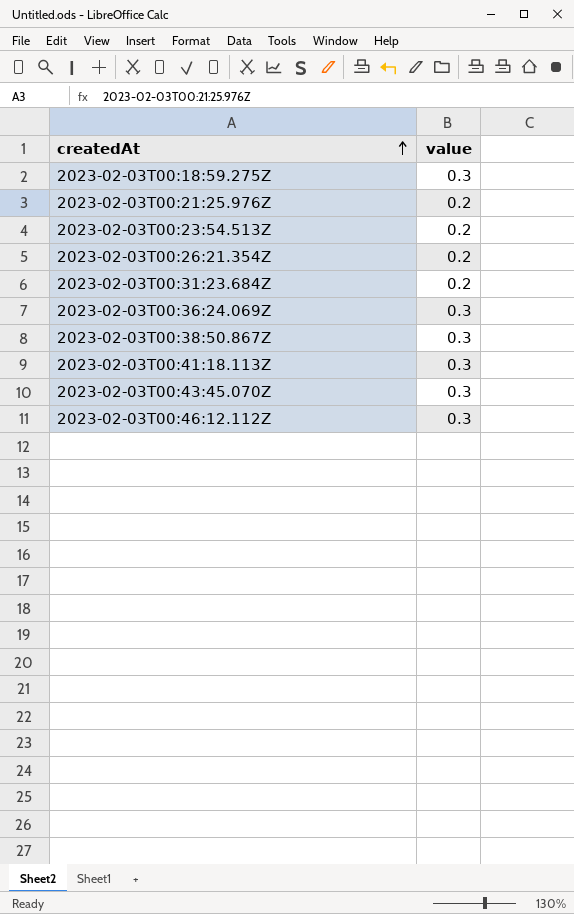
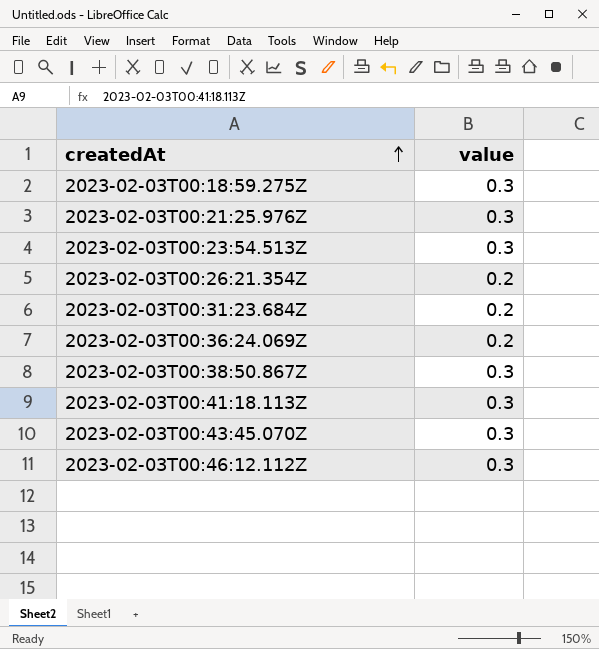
2023-02-03T00:21:25.976Z | value: 0.2 -> 0.3
2023-02-03T00:23:54.513Z | value: 0.2 -> 0.3
2023-02-03T00:36:24.069Z | value: 0.3 -> 0.2

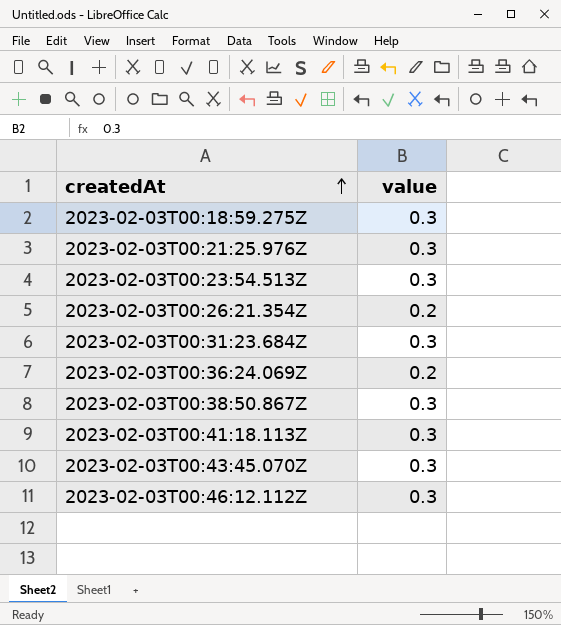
2023-02-03T00:31:23.684Z | value: 0.2 -> 0.3

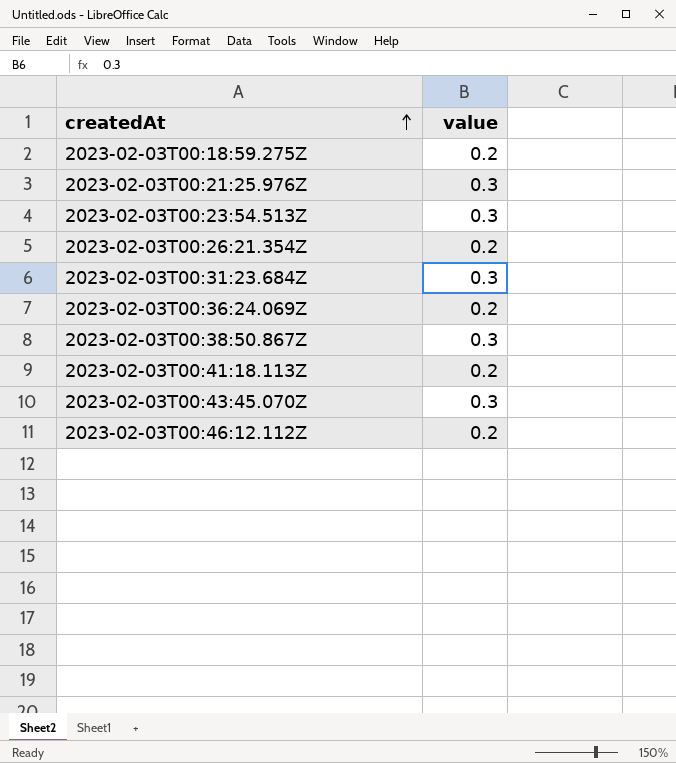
2023-02-03T00:18:59.275Z | value: 0.3 -> 0.2
2023-02-03T00:41:18.113Z | value: 0.3 -> 0.2
2023-02-03T00:46:12.112Z | value: 0.3 -> 0.2

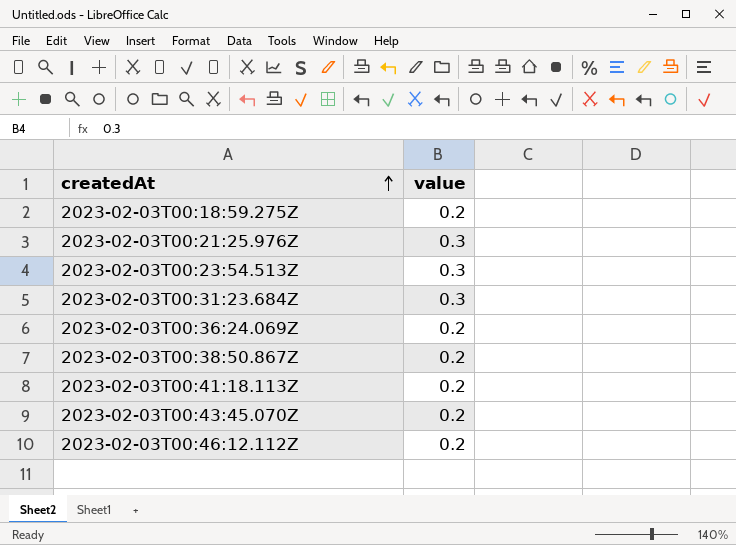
row 2023-02-03T00:26:21.354Z: 0.2 -> none
2023-02-03T00:38:50.867Z | value: 0.3 -> 0.2
2023-02-03T00:43:45.070Z | value: 0.3 -> 0.2

